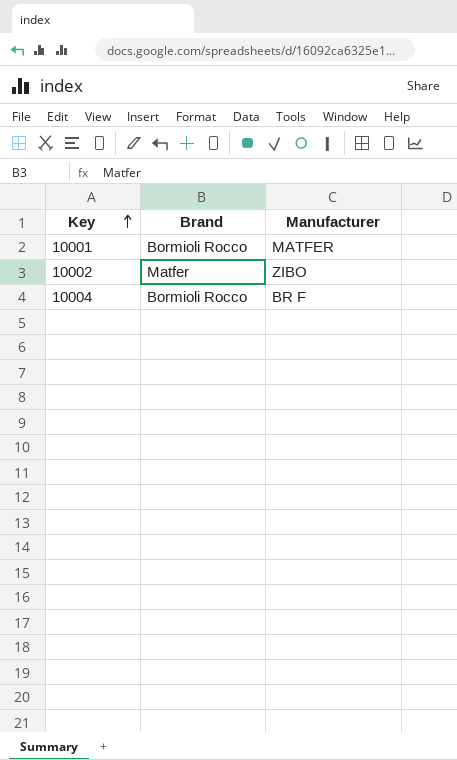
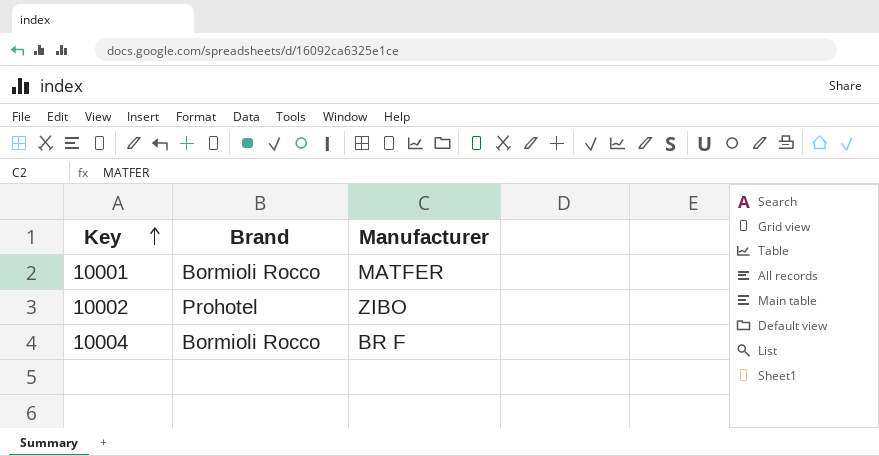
10002 | Brand: Matfer -> Prohotel

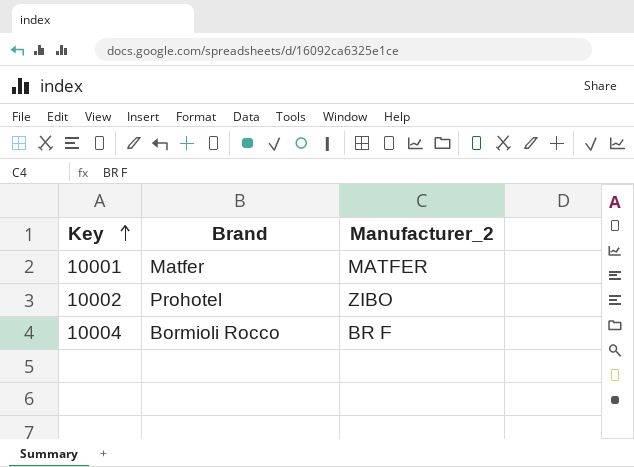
column name: Manufacturer -> Manufacturer_2
10001 | Brand: Bormioli Rocco -> Matfer

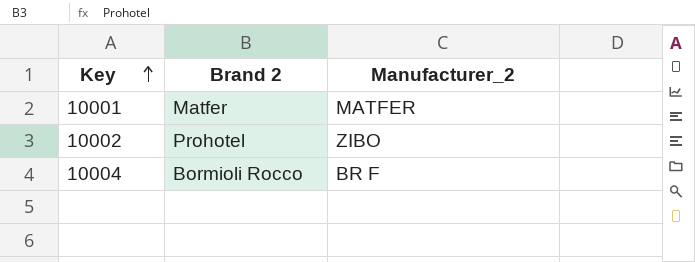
column name: Brand -> Brand 2

